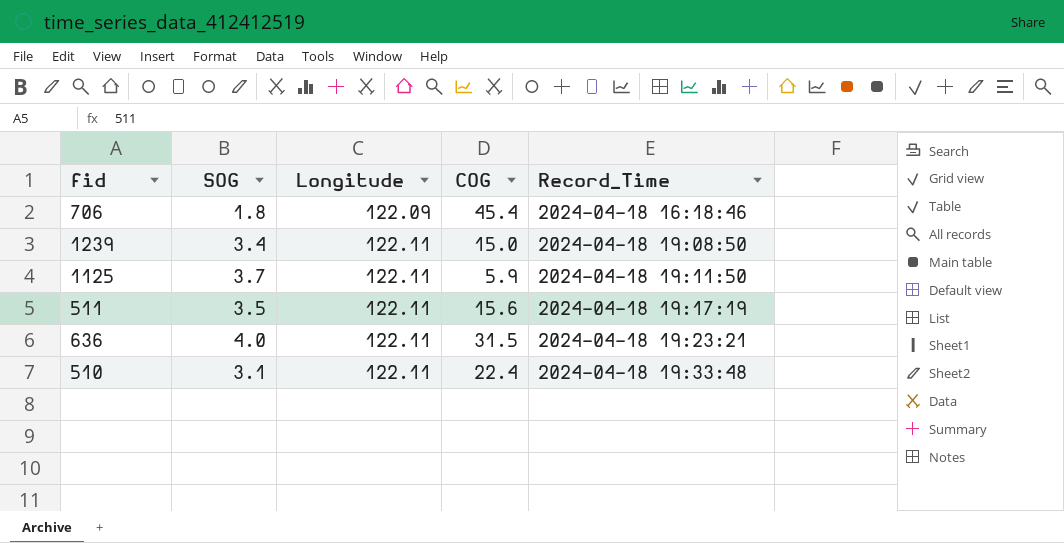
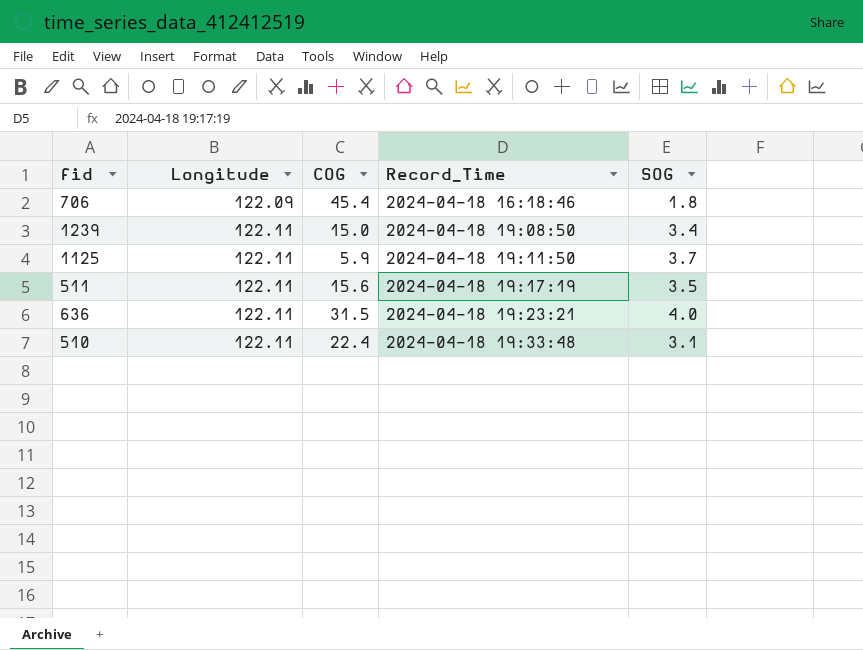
column SOG | position: 2 -> 5

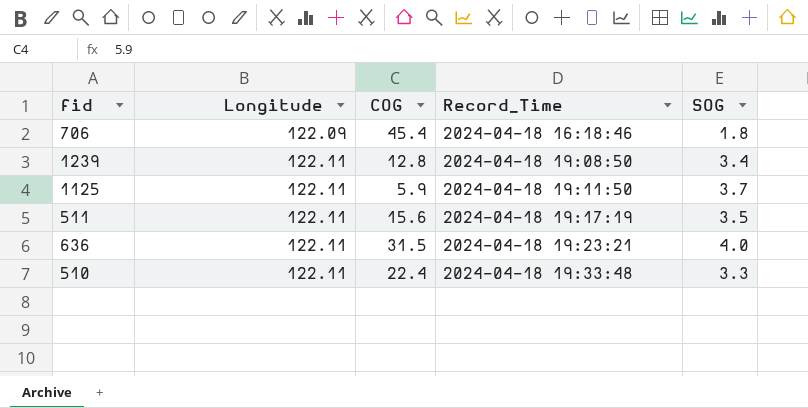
1239 | COG: 15.0 -> 12.8
510 | SOG: 3.1 -> 3.3

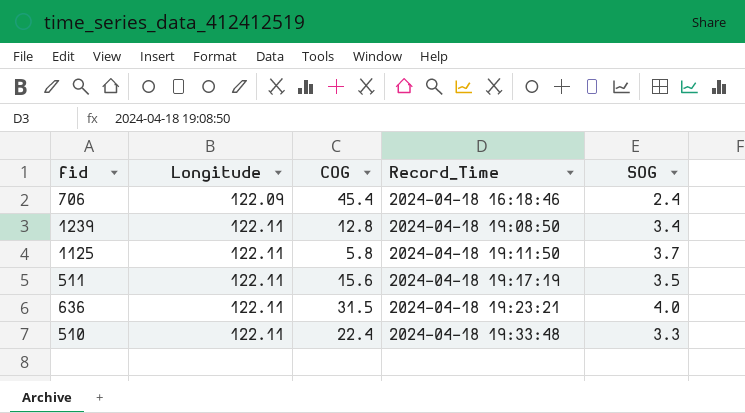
706 | SOG: 1.8 -> 2.4
1125 | COG: 5.9 -> 5.8

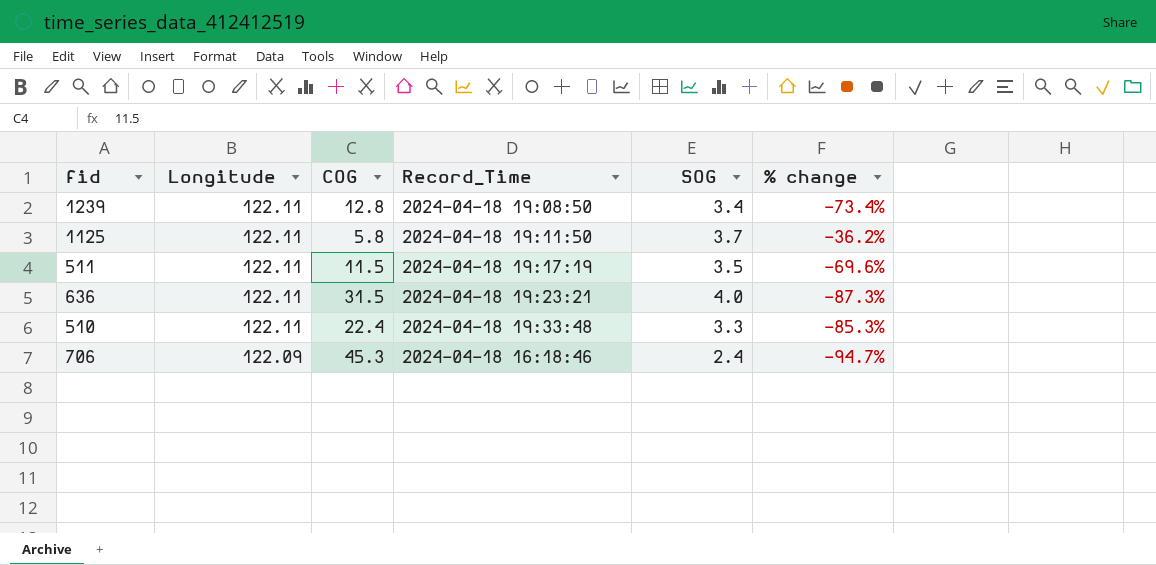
row order: Longitude ascending -> Longitude descending
column % change | formula: none -> ([SOG] - [COG]) / [COG]
511 | COG: 15.6 -> 11.5
706 | COG: 45.4 -> 45.3

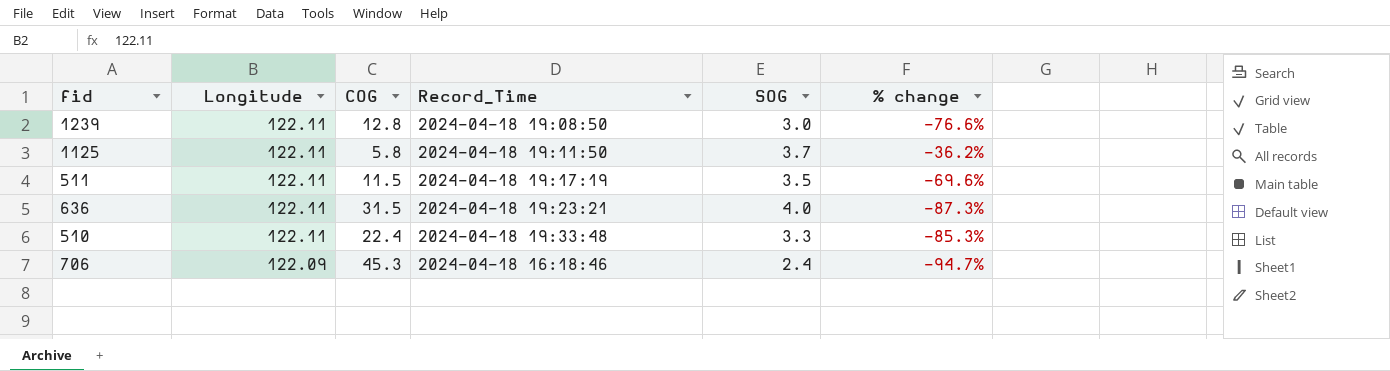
1239 | SOG: 3.4 -> 3.0
1239 | % change: -73.4% -> -76.6%

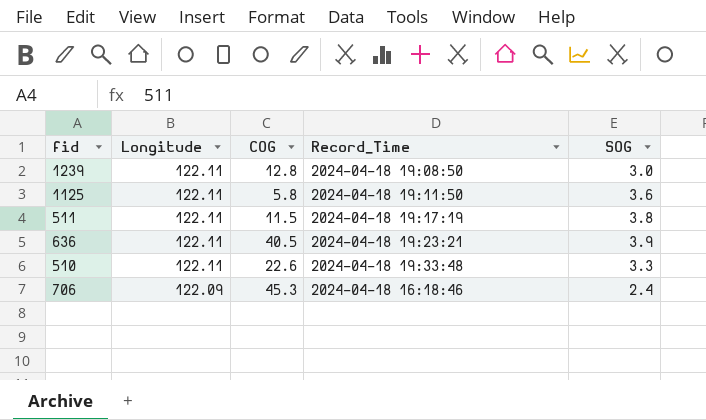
column % change | formula: ([SOG] - [COG]) / [COG] -> none
1125 | SOG: 3.7 -> 3.6
511 | SOG: 3.5 -> 3.8
636 | COG: 31.5 -> 40.5
636 | SOG: 4.0 -> 3.9
510 | COG: 22.4 -> 22.6

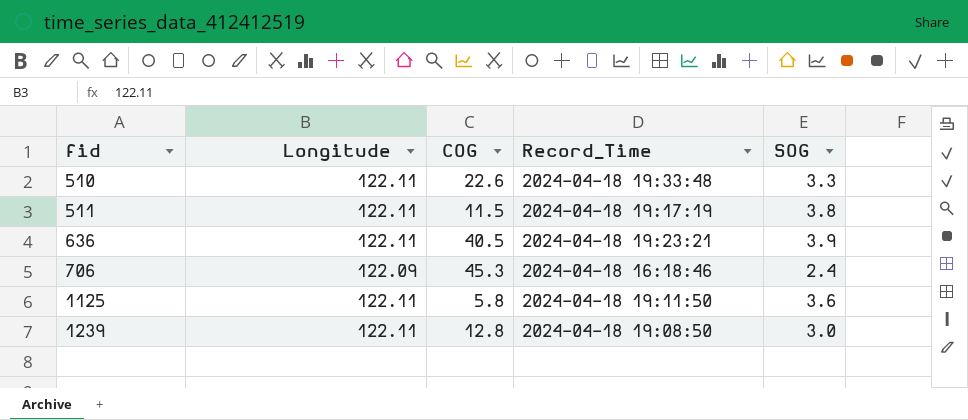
row order: Longitude descending -> fid ascending

